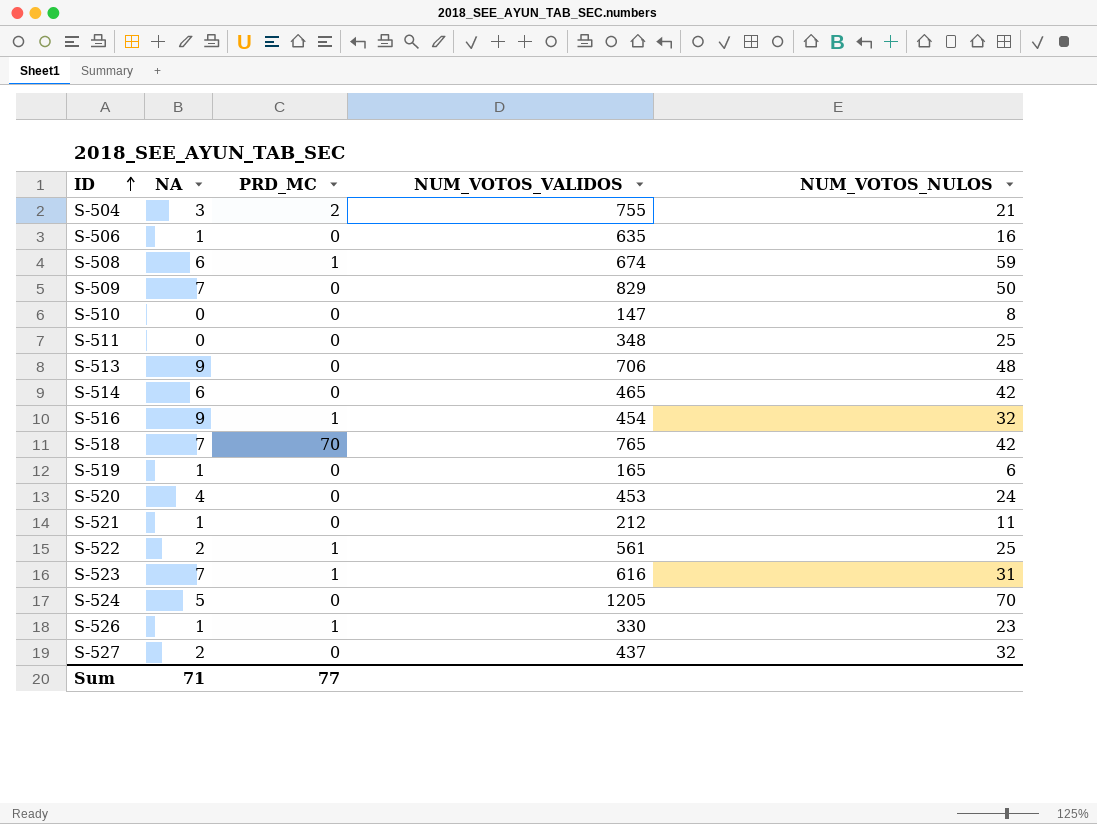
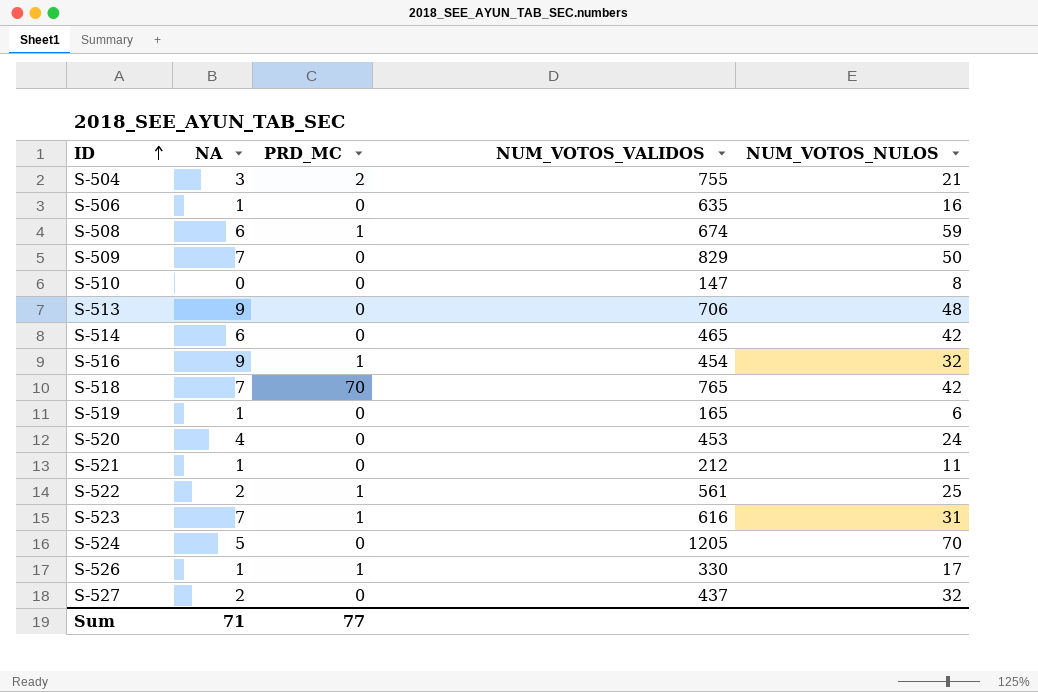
row S-511: 0 | 0 | 348 | 25 -> none
S-526 | NUM_VOTOS_NULOS: 23 -> 17

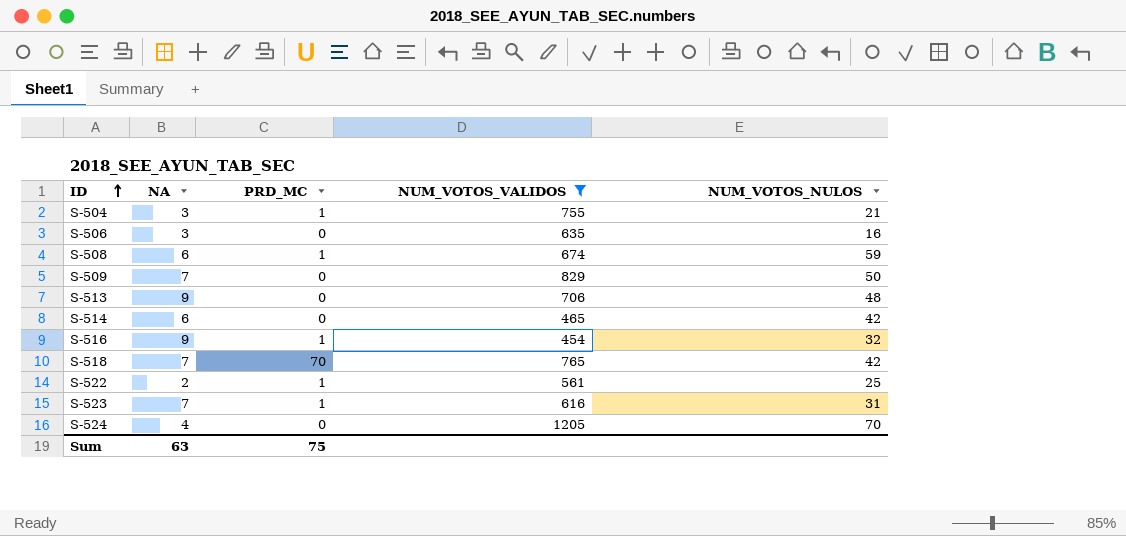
filter: none -> NUM_VOTOS_VALIDOS >= 454
S-504 | PRD_MC: 2 -> 1
S-506 | NA: 1 -> 3
S-524 | NA: 5 -> 4
Sum | NA: 71 -> 63
Sum | PRD_MC: 77 -> 75

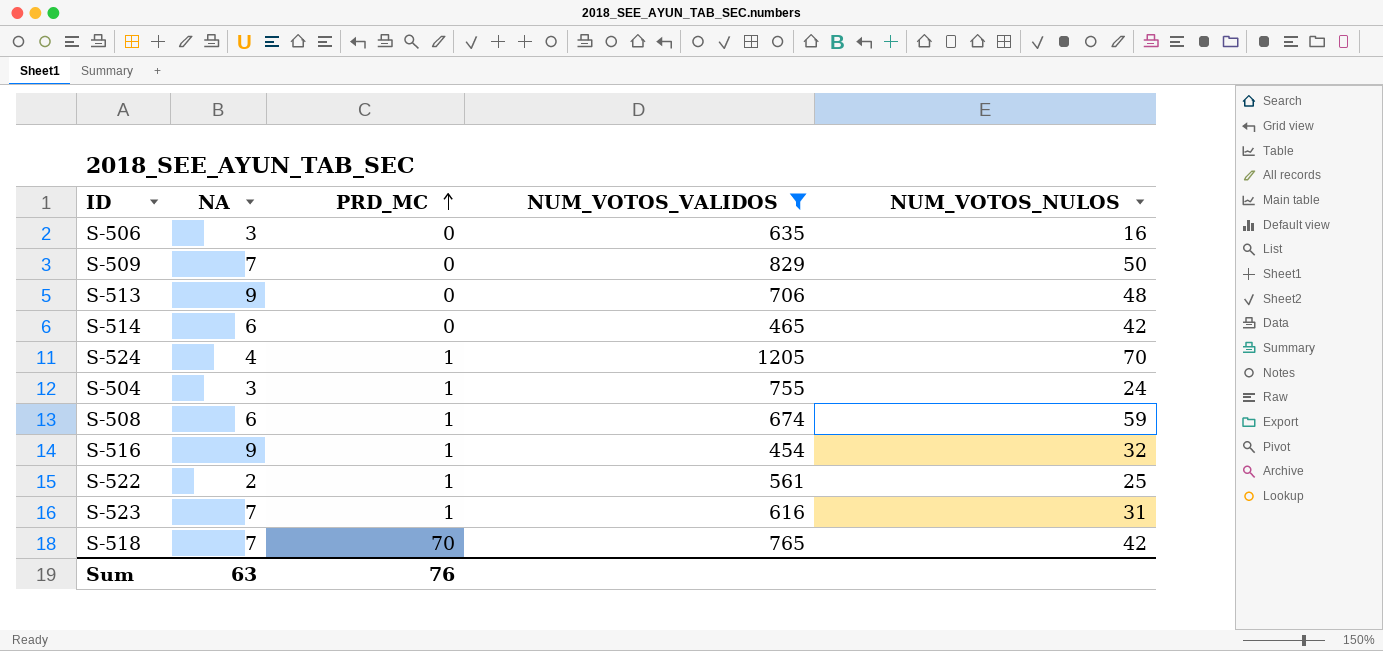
row order: ID ascending -> PRD_MC ascending
S-524 | PRD_MC: 0 -> 1
S-504 | NUM_VOTOS_NULOS: 21 -> 24
Sum | PRD_MC: 75 -> 76

